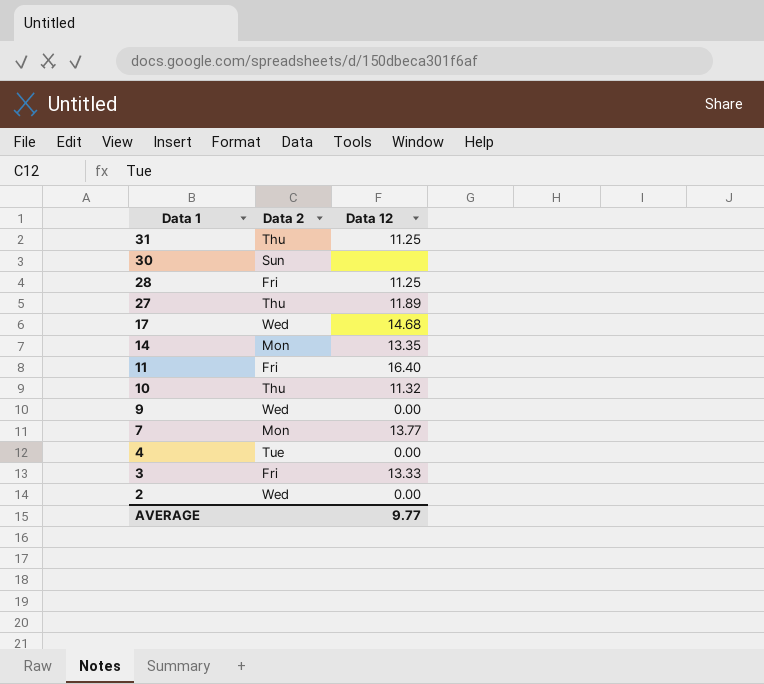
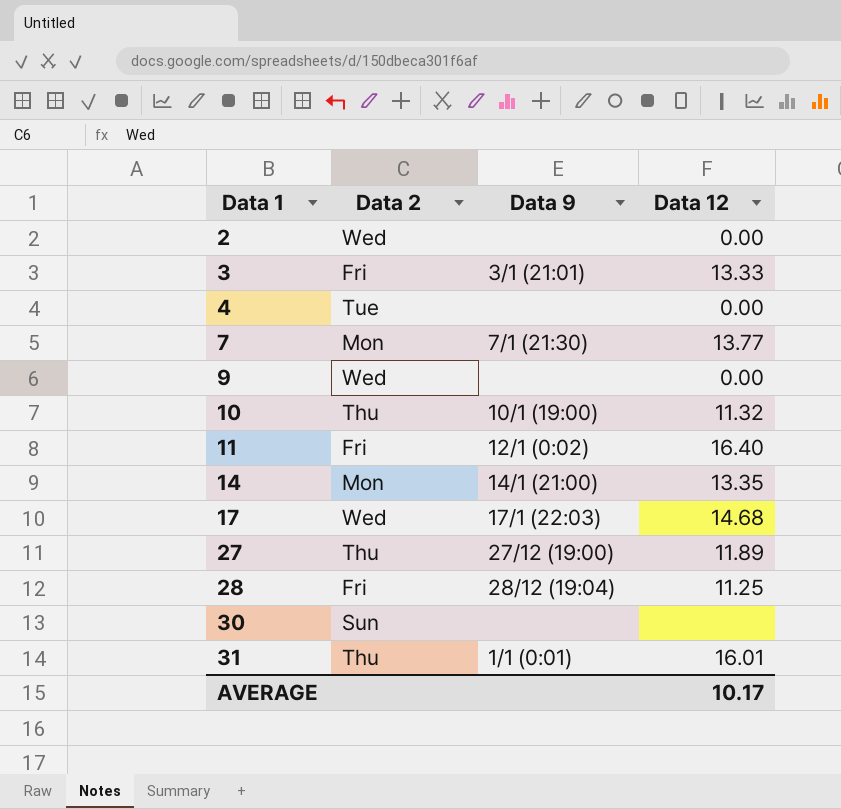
row order: Data 1 descending -> Data 1 ascending
column Data 9 | position: none -> 3
31 | Data 12: 11.25 -> 16.01
AVERAGE | Data 12: 9.77 -> 10.17

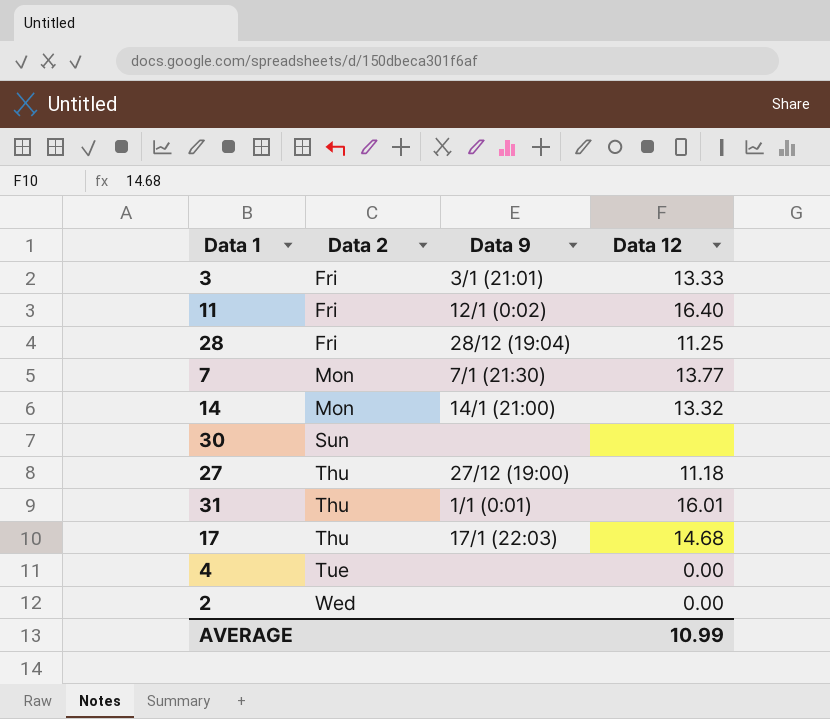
row order: Data 1 ascending -> Data 2 ascending
row 9: Wed | none | 0.00 -> none
row 10: Thu | 10/1 (19:00) | 11.32 -> none
14 | Data 12: 13.35 -> 13.32
27 | Data 12: 11.89 -> 11.18
17 | Data 2: Wed -> Thu
AVERAGE | Data 12: 10.17 -> 10.99

